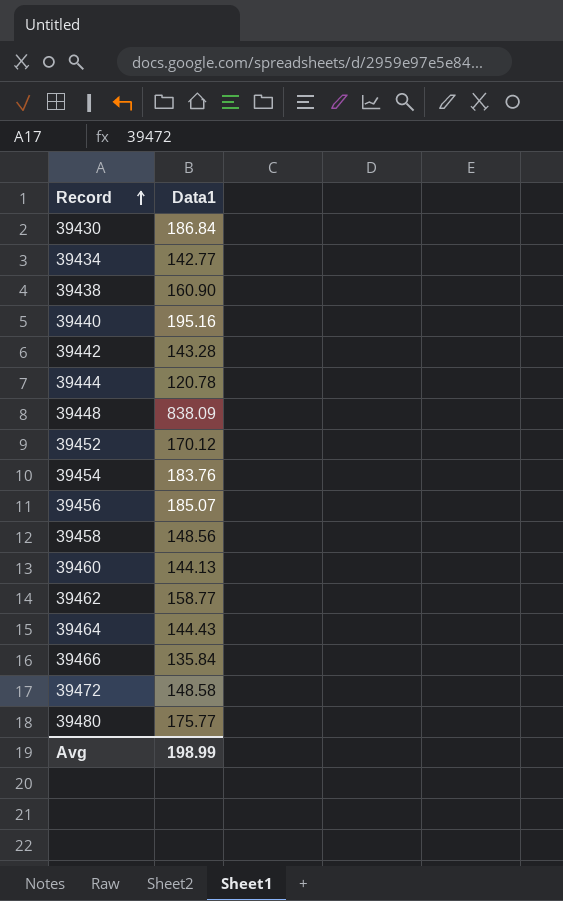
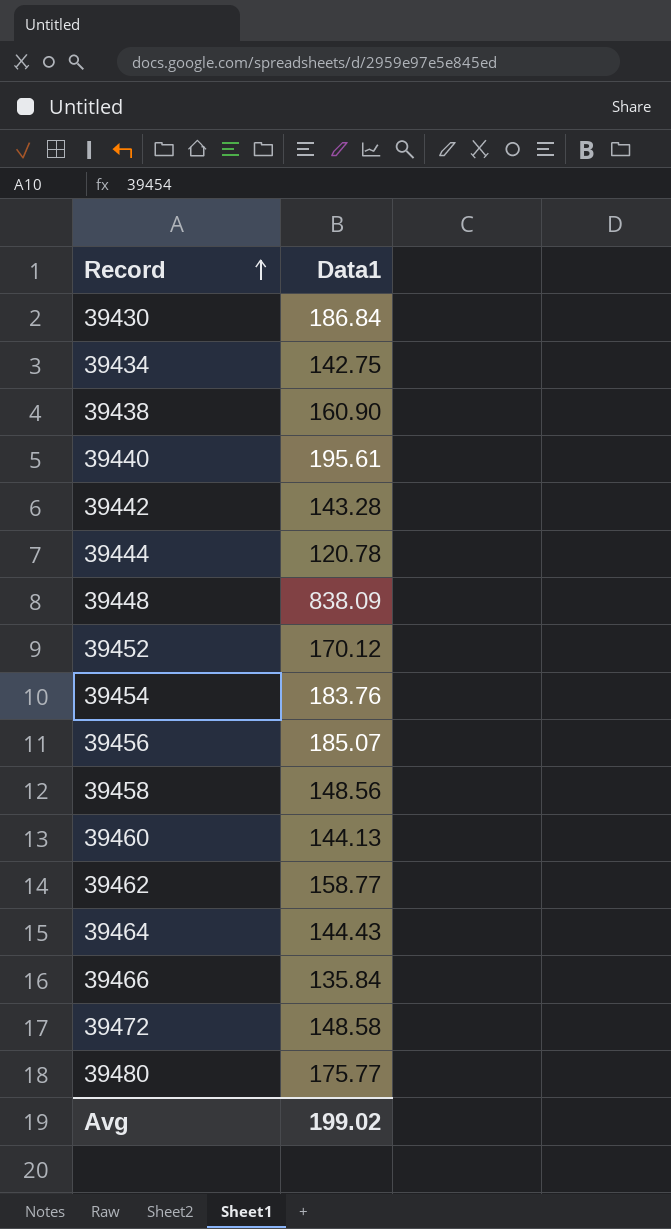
39434 | Data1: 142.77 -> 142.75
39440 | Data1: 195.16 -> 195.61
Avg | Data1: 198.99 -> 199.02

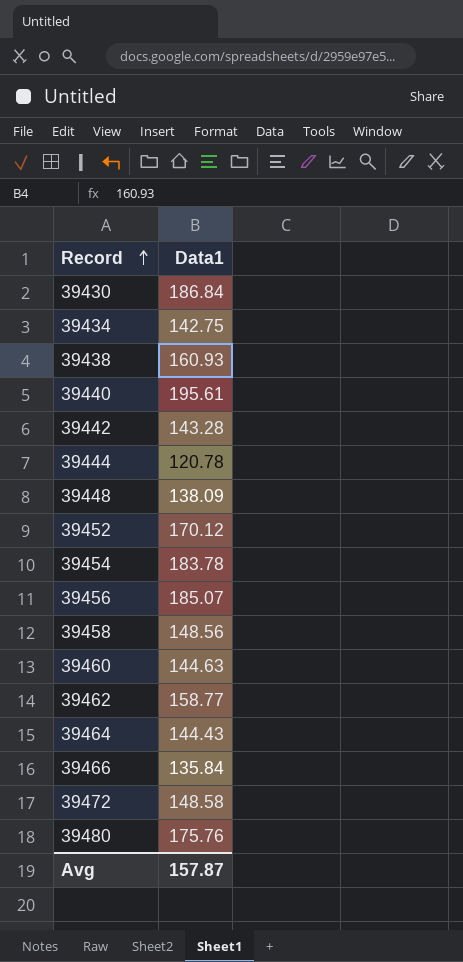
39438 | Data1: 160.90 -> 160.93
39448 | Data1: 838.09 -> 138.09
39454 | Data1: 183.76 -> 183.78
39460 | Data1: 144.13 -> 144.63
39480 | Data1: 175.77 -> 175.76
Avg | Data1: 199.02 -> 157.87

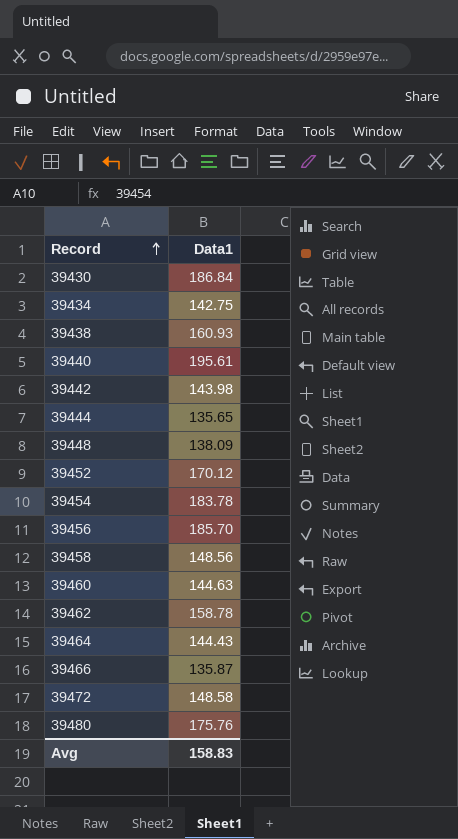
39442 | Data1: 143.28 -> 143.98
39444 | Data1: 120.78 -> 135.65
39456 | Data1: 185.07 -> 185.70
39462 | Data1: 158.77 -> 158.78
39466 | Data1: 135.84 -> 135.87
Avg | Data1: 157.87 -> 158.83

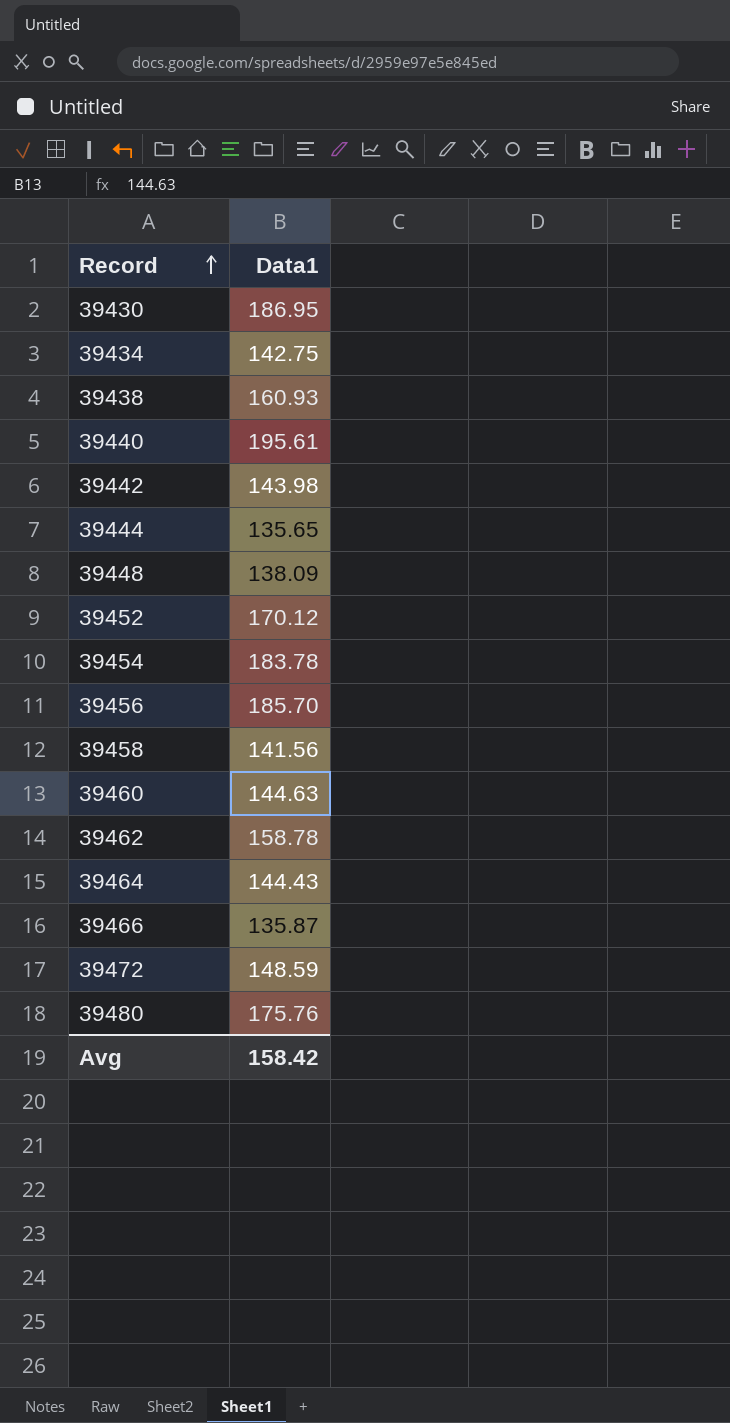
39430 | Data1: 186.84 -> 186.95
39458 | Data1: 148.56 -> 141.56
39472 | Data1: 148.58 -> 148.59
Avg | Data1: 158.83 -> 158.42

